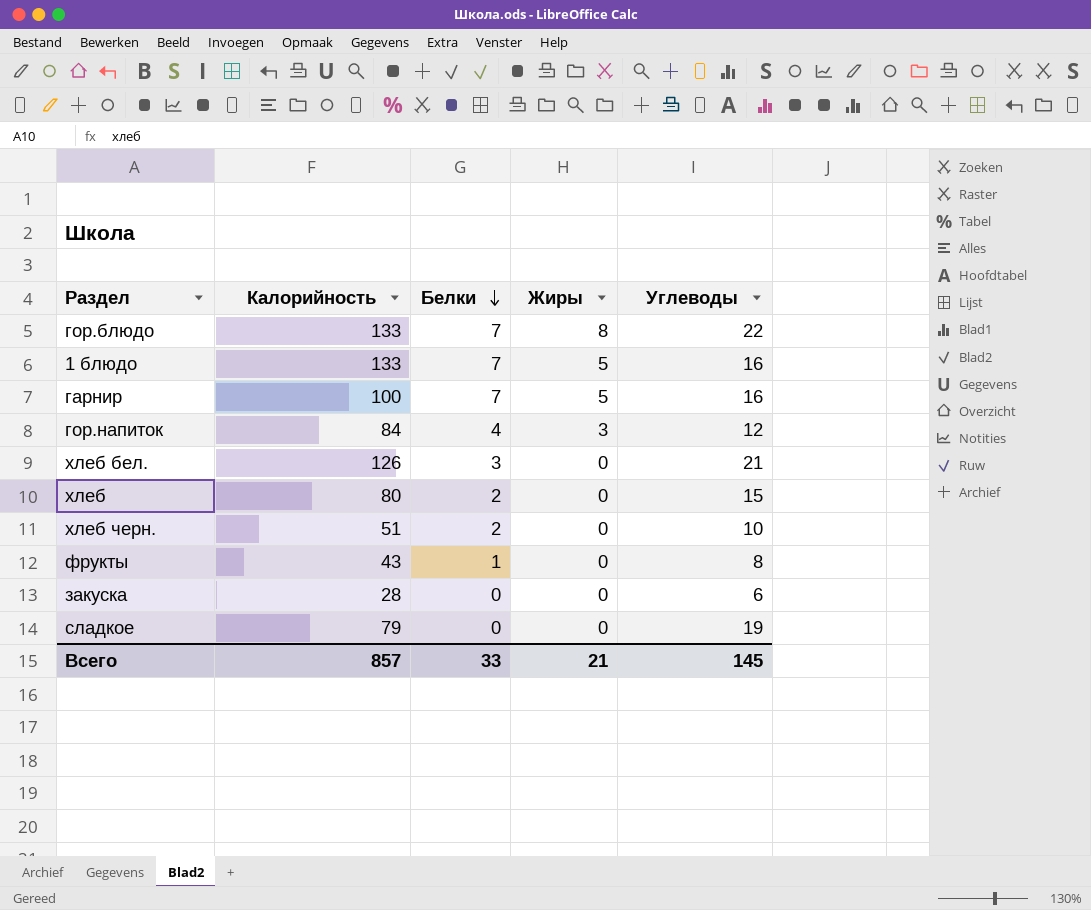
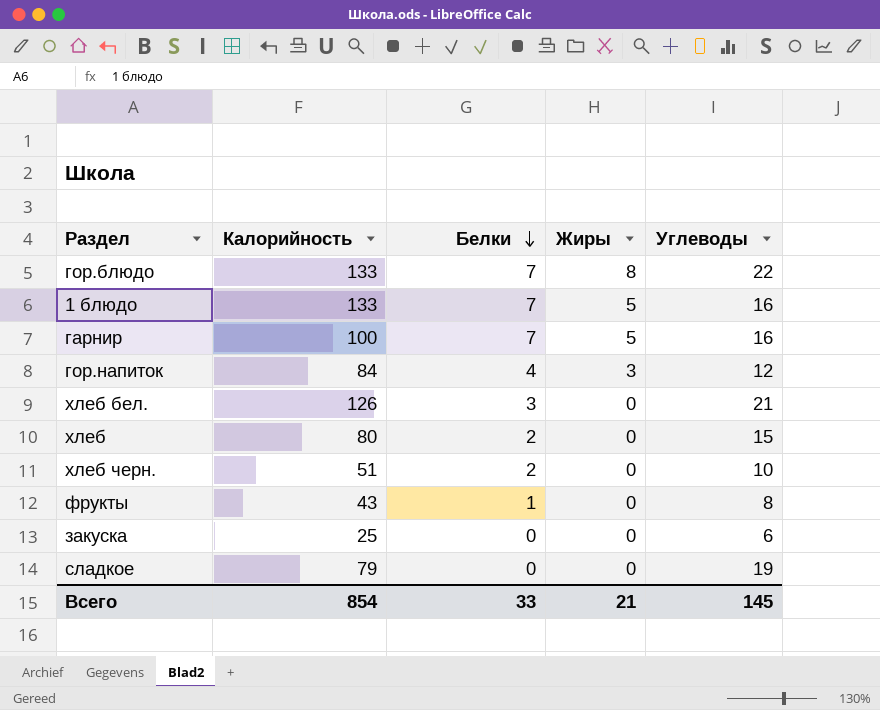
закуска | Калорийность: 28 -> 25
Всего | Калорийность: 857 -> 854

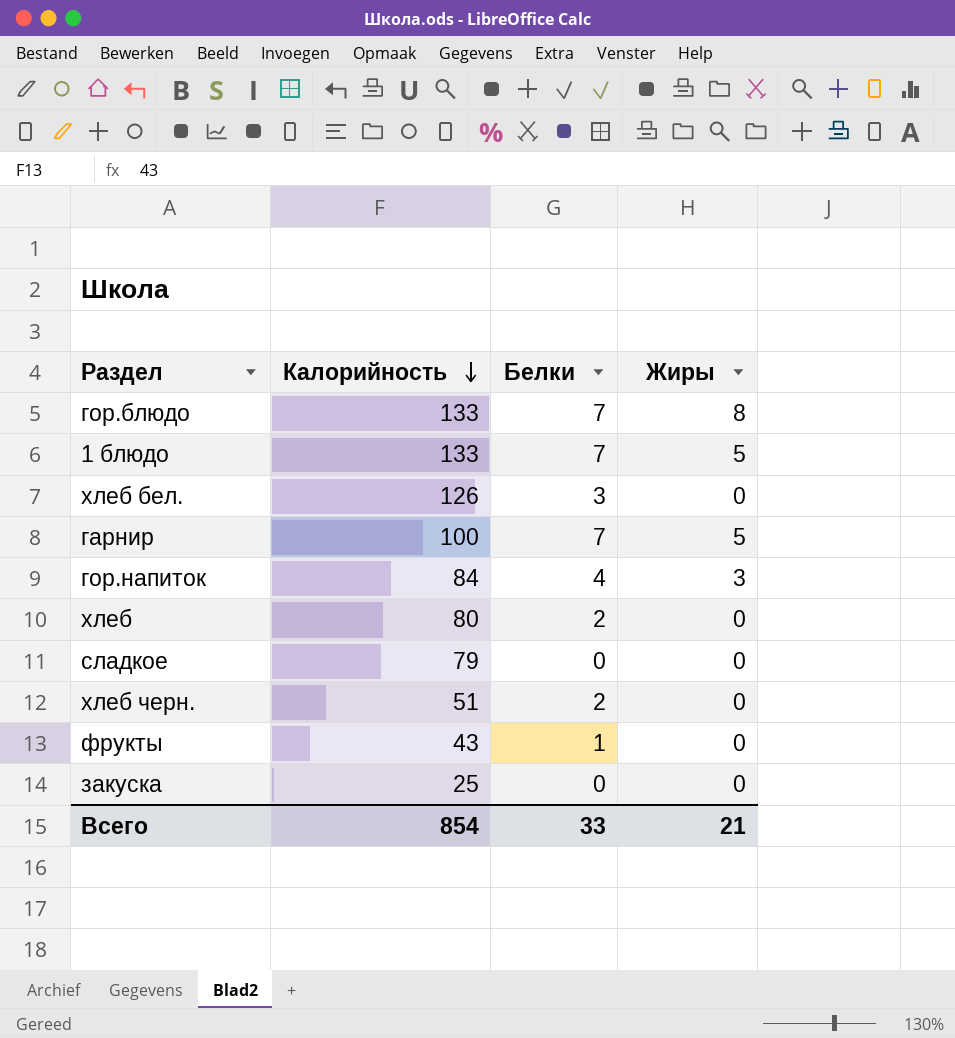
row order: Белки descending -> Калорийность descending
column Углеводы | position: 5 -> none

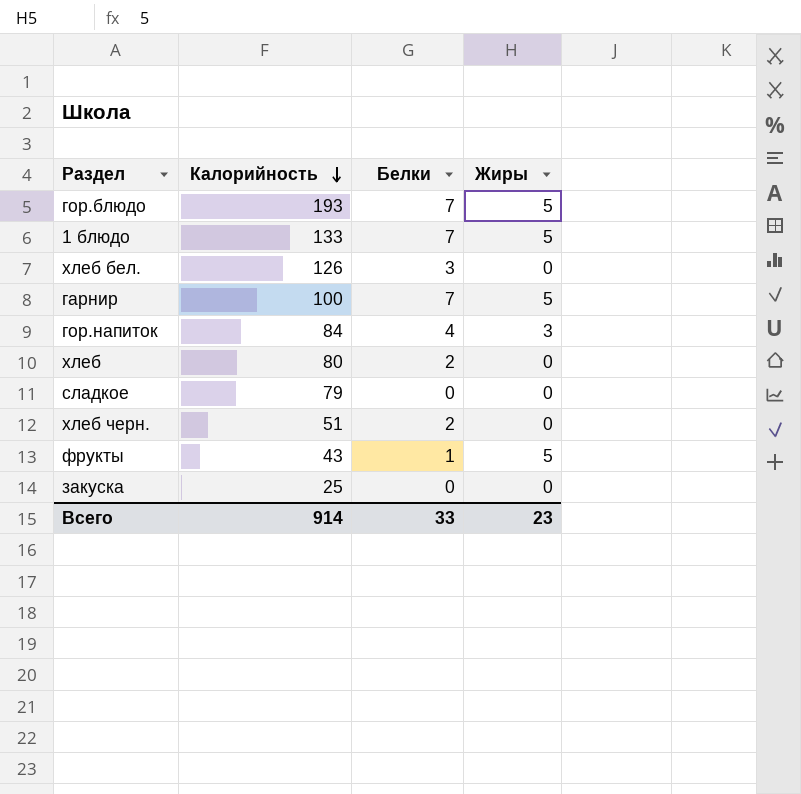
гор.блюдо | Калорийность: 133 -> 193
гор.блюдо | Жиры: 8 -> 5
фрукты | Жиры: 0 -> 5
Всего | Калорийность: 854 -> 914
Всего | Жиры: 21 -> 23

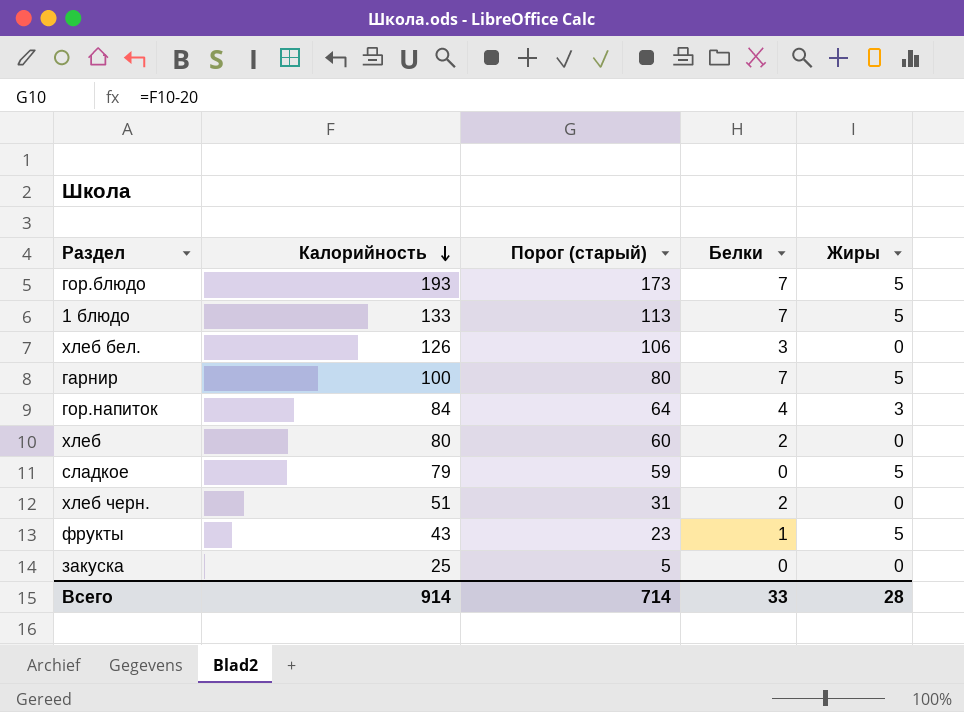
column Порог (старый) | formula: none -> [Калорийность] - 20
сладкое | Жиры: 0 -> 5
Всего | Жиры: 23 -> 28

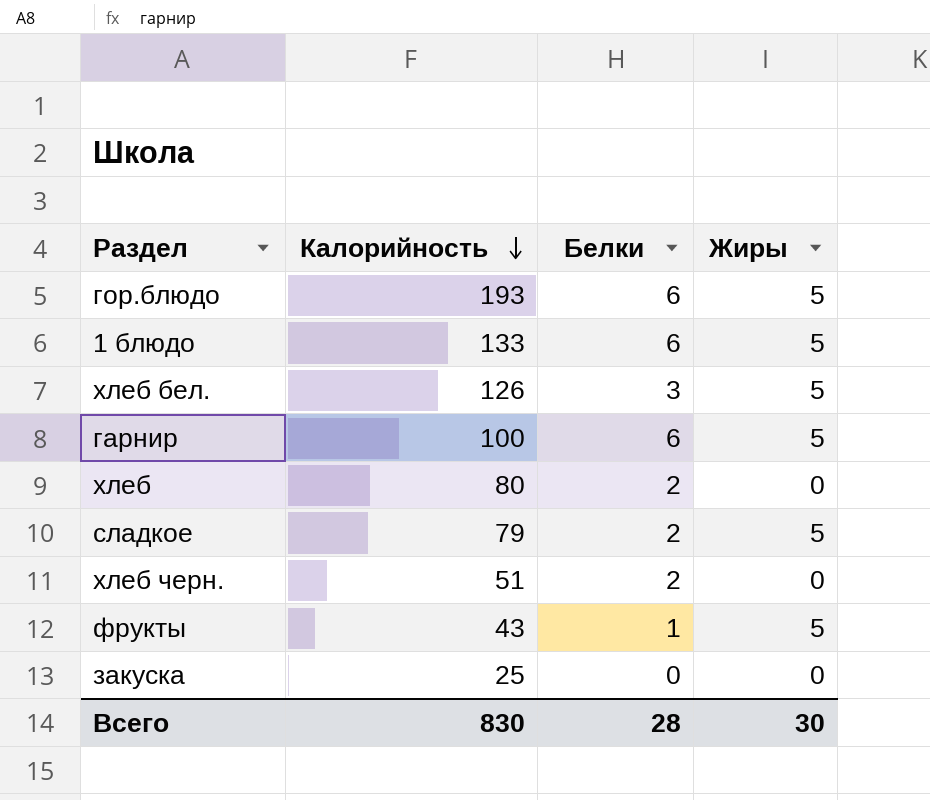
column Порог (старый) | formula: [Калорийность] - 20 -> none
row гор.напиток: 84 | 64 | 4 | 3 -> none
гор.блюдо | Белки: 7 -> 6
1 блюдо | Белки: 7 -> 6
хлеб бел. | Жиры: 0 -> 5
гарнир | Белки: 7 -> 6
сладкое | Белки: 0 -> 2
Всего | Калорийность: 914 -> 830
Всего | Белки: 33 -> 28
Всего | Жиры: 28 -> 30

